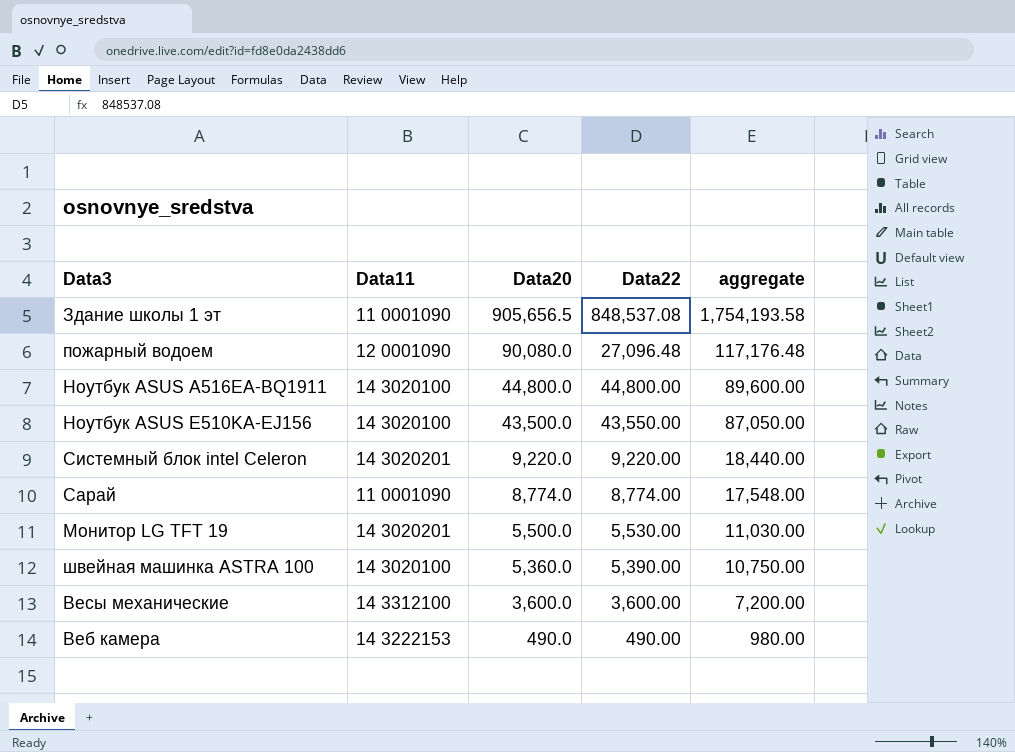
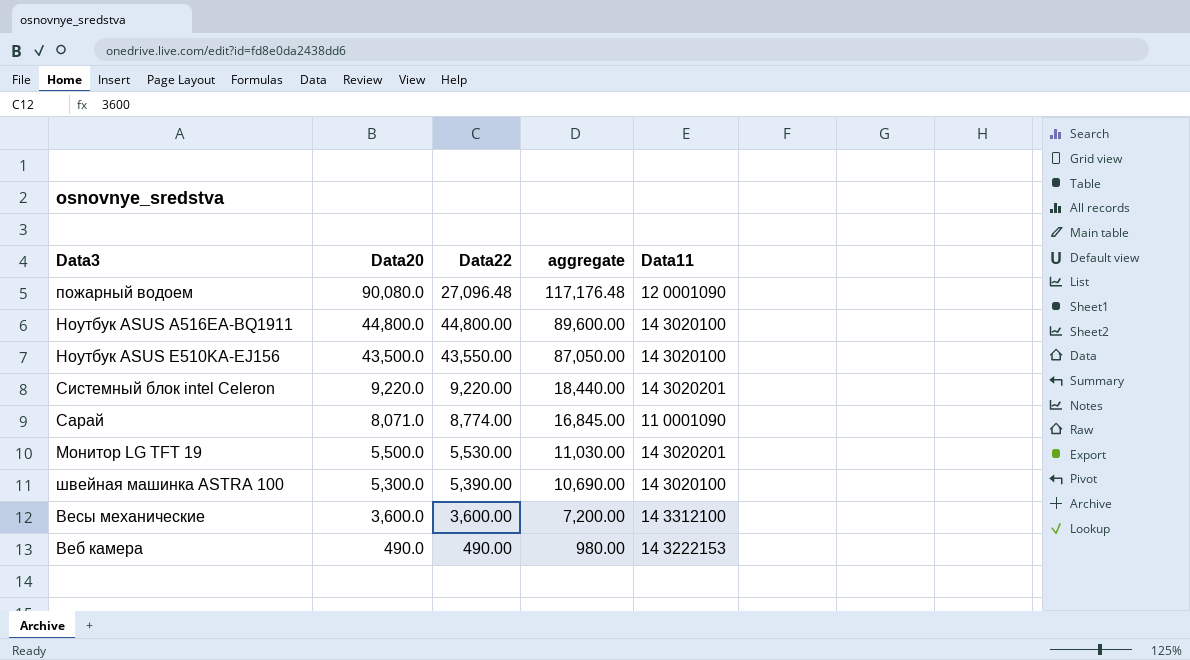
column Data11 | position: 2 -> 5
row Здание школы 1 эт: 11 0001090 | 905,656.5 | 848,537.08 | 1,754,193.58 -> none
Сарай | Data20: 8,774.0 -> 8,071.0
Сарай | aggregate: 17,548.00 -> 16,845.00
швейная машинка ASTRA 100 | Data20: 5,360.0 -> 5,300.0
швейная машинка ASTRA 100 | aggregate: 10,750.00 -> 10,690.00

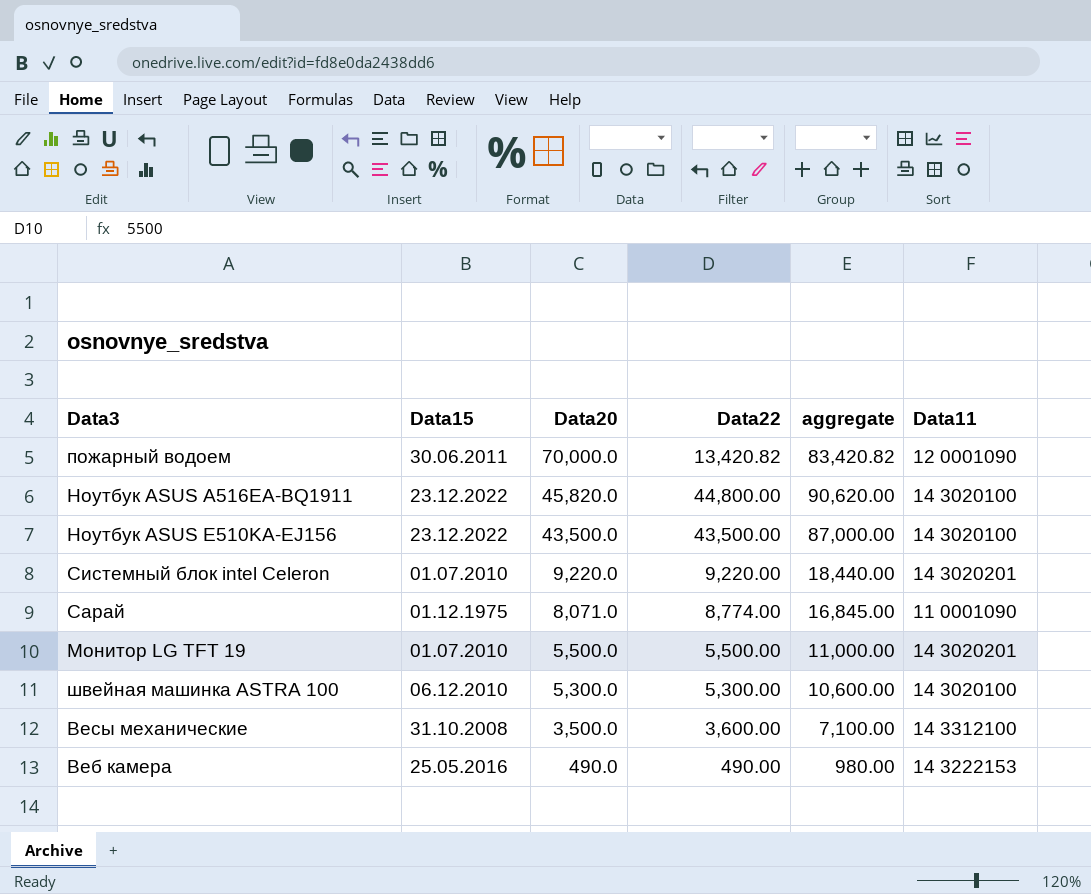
column Data15 | position: none -> 2
пожарный водоем | Data20: 90,080.0 -> 70,000.0
пожарный водоем | Data22: 27,096.48 -> 13,420.82
пожарный водоем | aggregate: 117,176.48 -> 83,420.82
Ноутбук ASUS A516EA-BQ1911 | Data20: 44,800.0 -> 45,820.0
Ноутбук ASUS A516EA-BQ1911 | aggregate: 89,600.00 -> 90,620.00
Ноутбук ASUS E510KA-EJ156 | Data22: 43,550.00 -> 43,500.00
Ноутбук ASUS E510KA-EJ156 | aggregate: 87,050.00 -> 87,000.00
Монитор LG TFT 19 | Data22: 5,530.00 -> 5,500.00
Монитор LG TFT 19 | aggregate: 11,030.00 -> 11,000.00
швейная машинка ASTRA 100 | Data22: 5,390.00 -> 5,300.00
швейная машинка ASTRA 100 | aggregate: 10,690.00 -> 10,600.00
Весы механические | Data20: 3,600.0 -> 3,500.0
Весы механические | aggregate: 7,200.00 -> 7,100.00

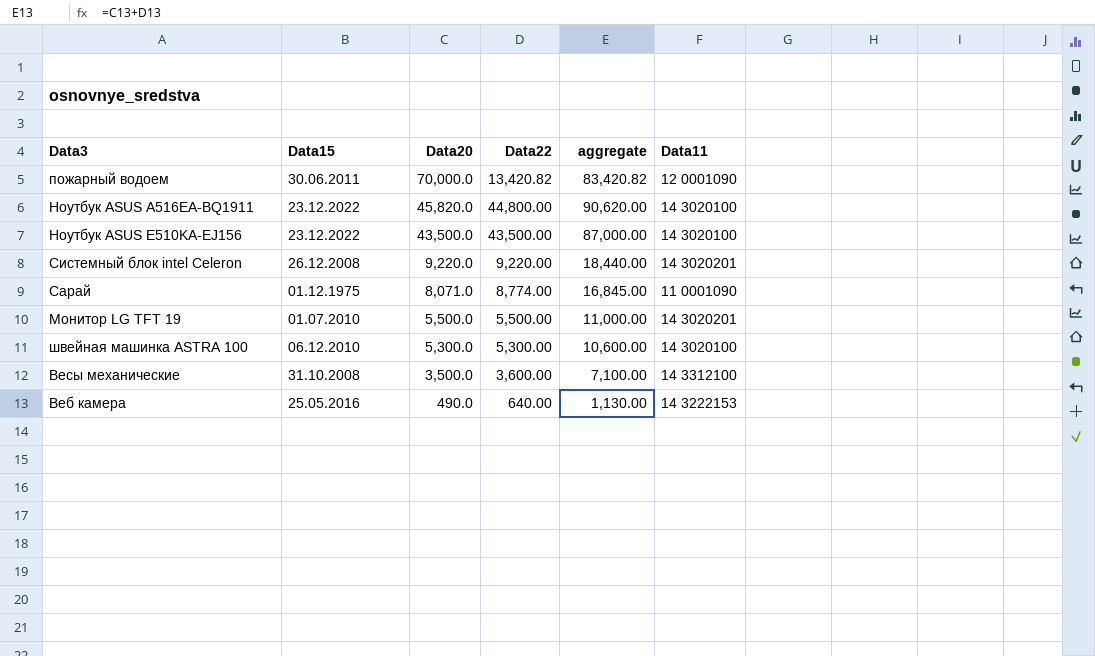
Системный блок intel Celeron | Data15: 01.07.2010 -> 26.12.2008
Веб камера | Data22: 490.00 -> 640.00
Веб камера | aggregate: 980.00 -> 1,130.00

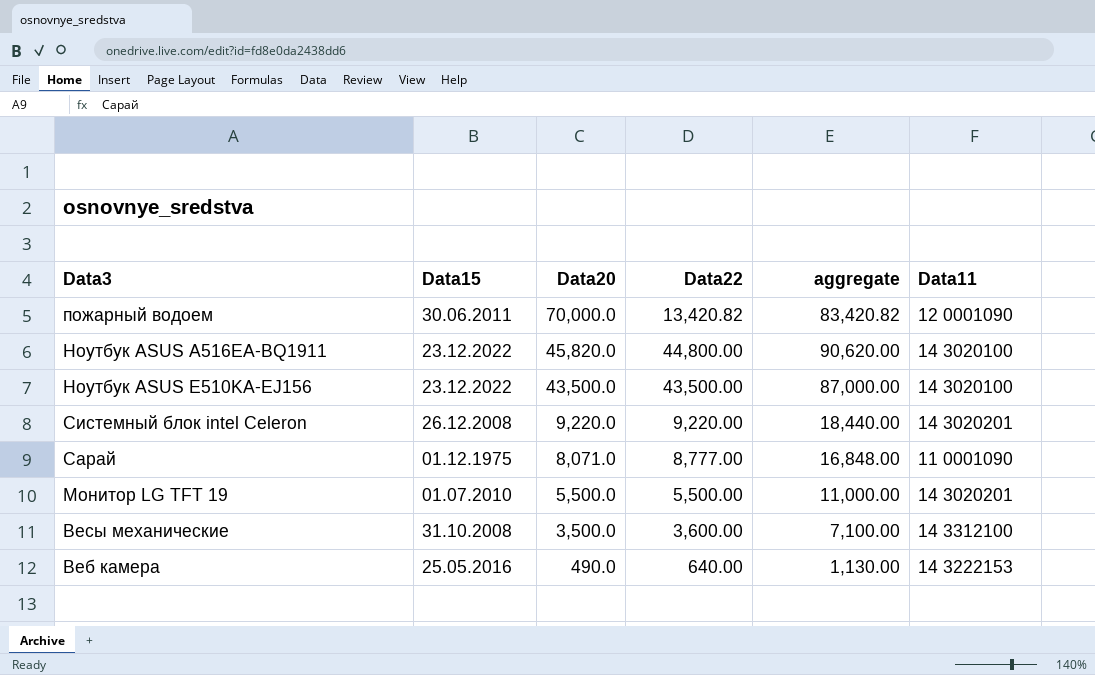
row швейная машинка ASTRA 100: 06.12.2010 | 5,300.0 | 5,300.00 | 10,600.00 | 14 3020100 -> none
Сарай | Data22: 8,774.00 -> 8,777.00
Сарай | aggregate: 16,845.00 -> 16,848.00

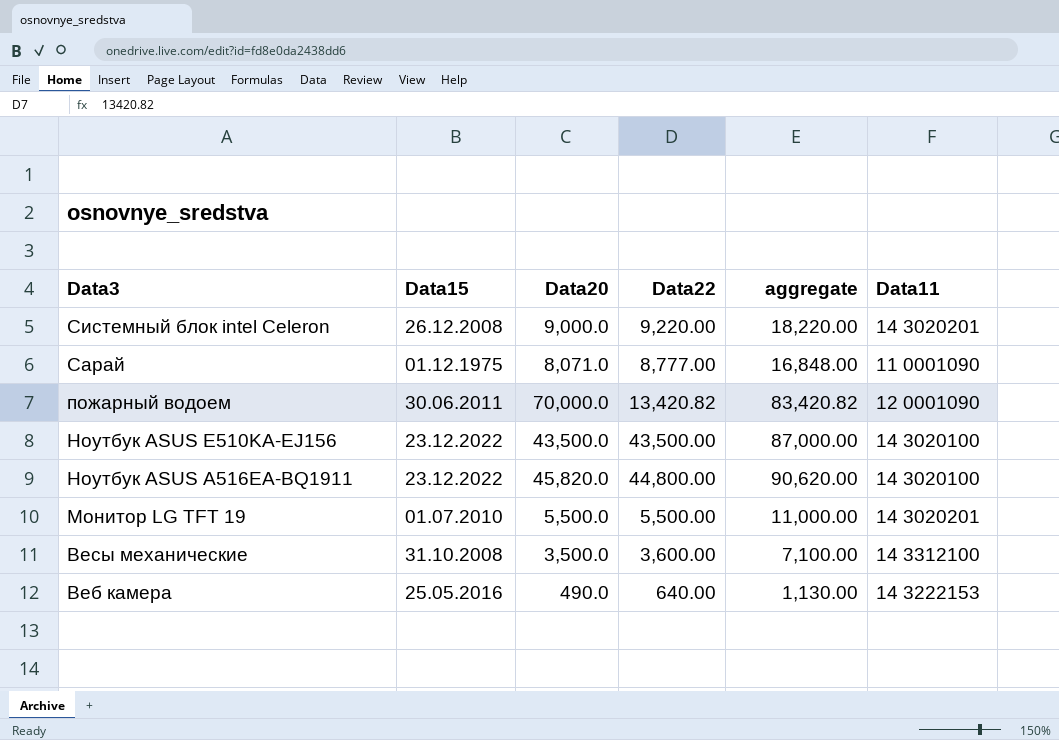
row order: Data20 descending -> Data3 descending
Системный блок intel Celeron | Data20: 9,220.0 -> 9,000.0
Системный блок intel Celeron | aggregate: 18,440.00 -> 18,220.00

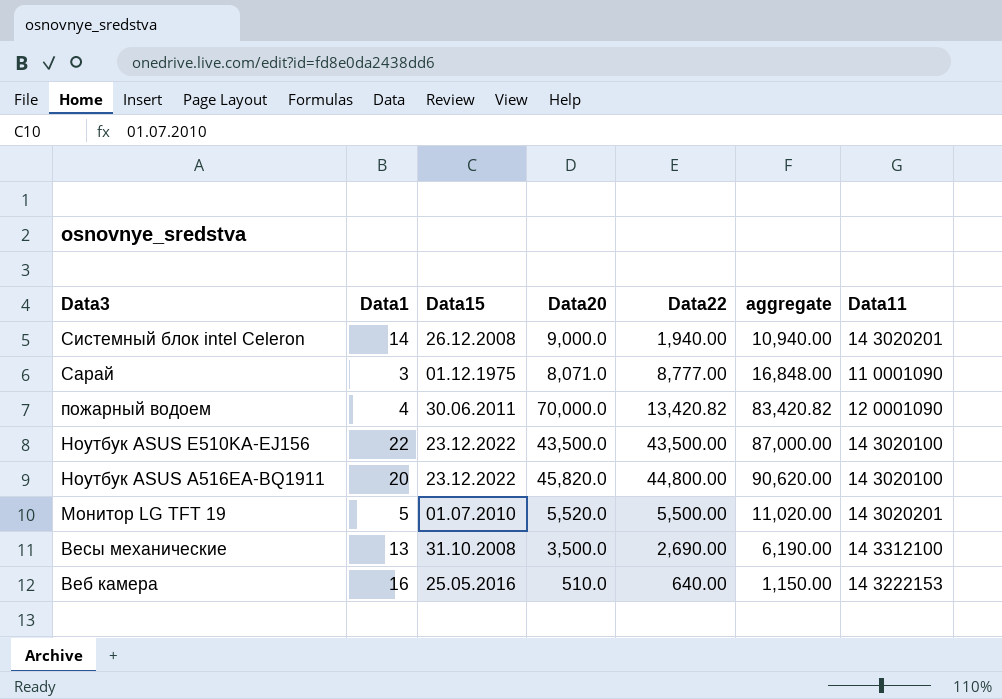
column Data1 | position: none -> 2
Системный блок intel Celeron | Data22: 9,220.00 -> 1,940.00
Системный блок intel Celeron | aggregate: 18,220.00 -> 10,940.00
Монитор LG TFT 19 | Data20: 5,500.0 -> 5,520.0
Монитор LG TFT 19 | aggregate: 11,000.00 -> 11,020.00
Весы механические | Data22: 3,600.00 -> 2,690.00
Весы механические | aggregate: 7,100.00 -> 6,190.00
Веб камера | Data20: 490.0 -> 510.0
Веб камера | aggregate: 1,130.00 -> 1,150.00

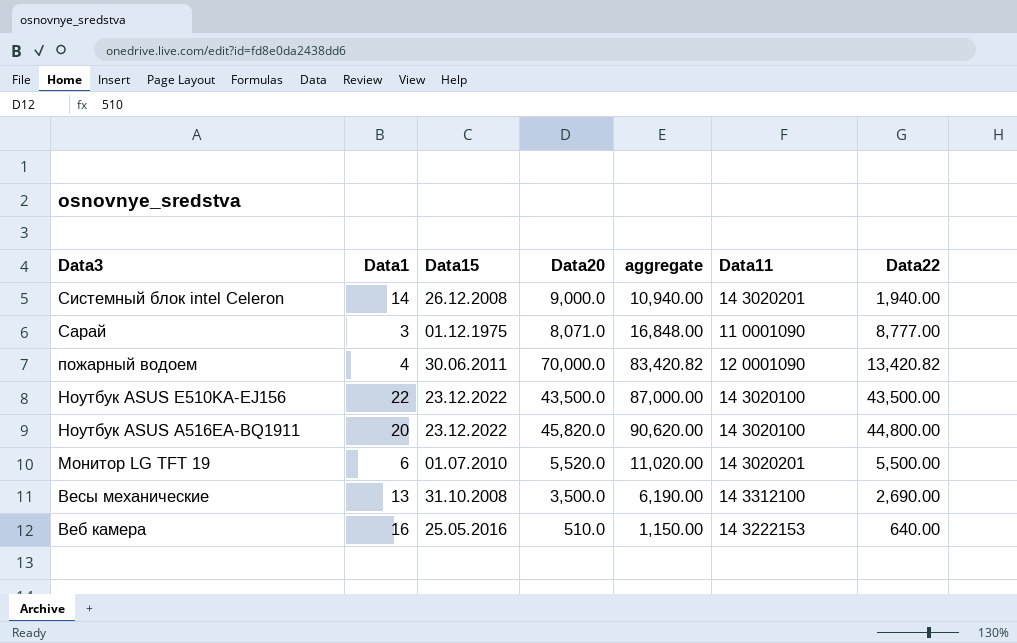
column Data22 | position: 5 -> 7
Монитор LG TFT 19 | Data1: 5 -> 6

